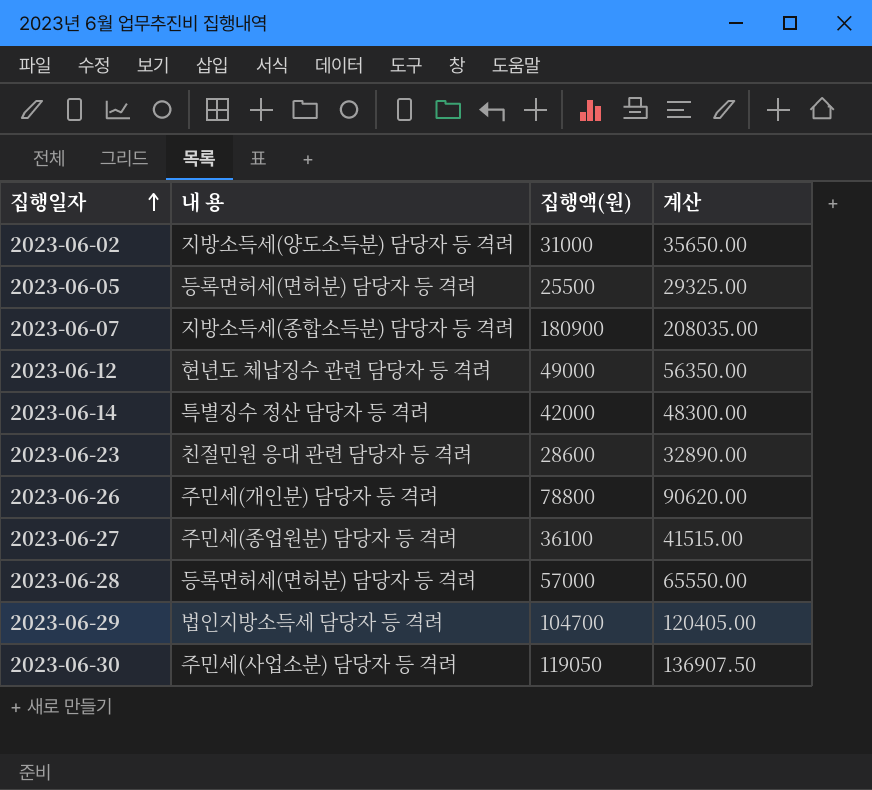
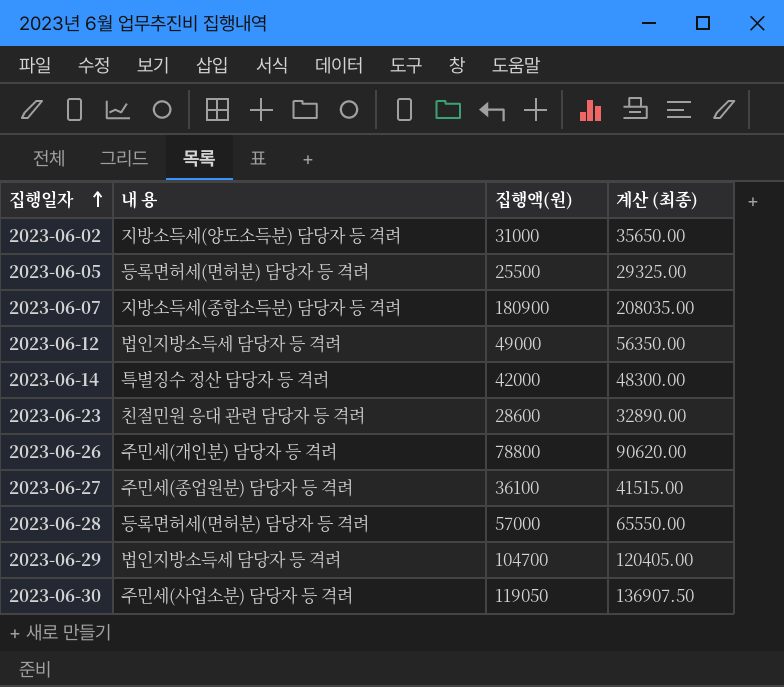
column name: 계산 -> 계산 (최종)
2023-06-12 | 내 용: 현년도 체납징수 관련 담당자 등 격려 -> 법인지방소득세 담당자 등 격려

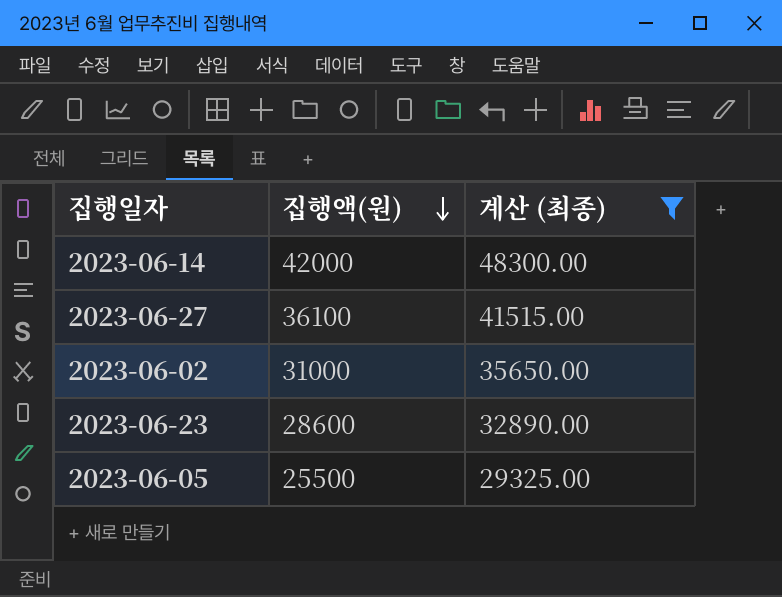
filter: none -> 계산 (최종) <= 48300.00
row order: 집행일자 ascending -> 집행액(원) descending
column 내 용 | position: 2 -> none

